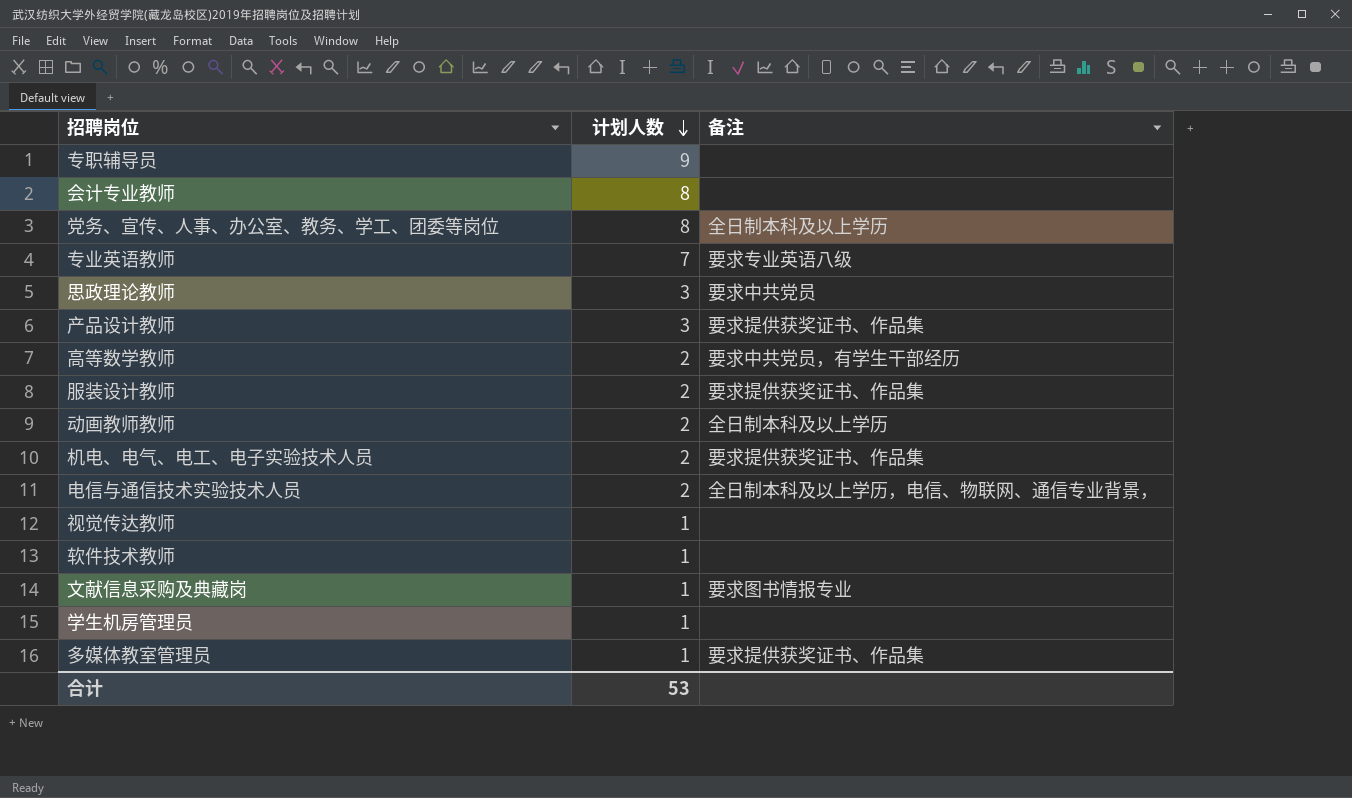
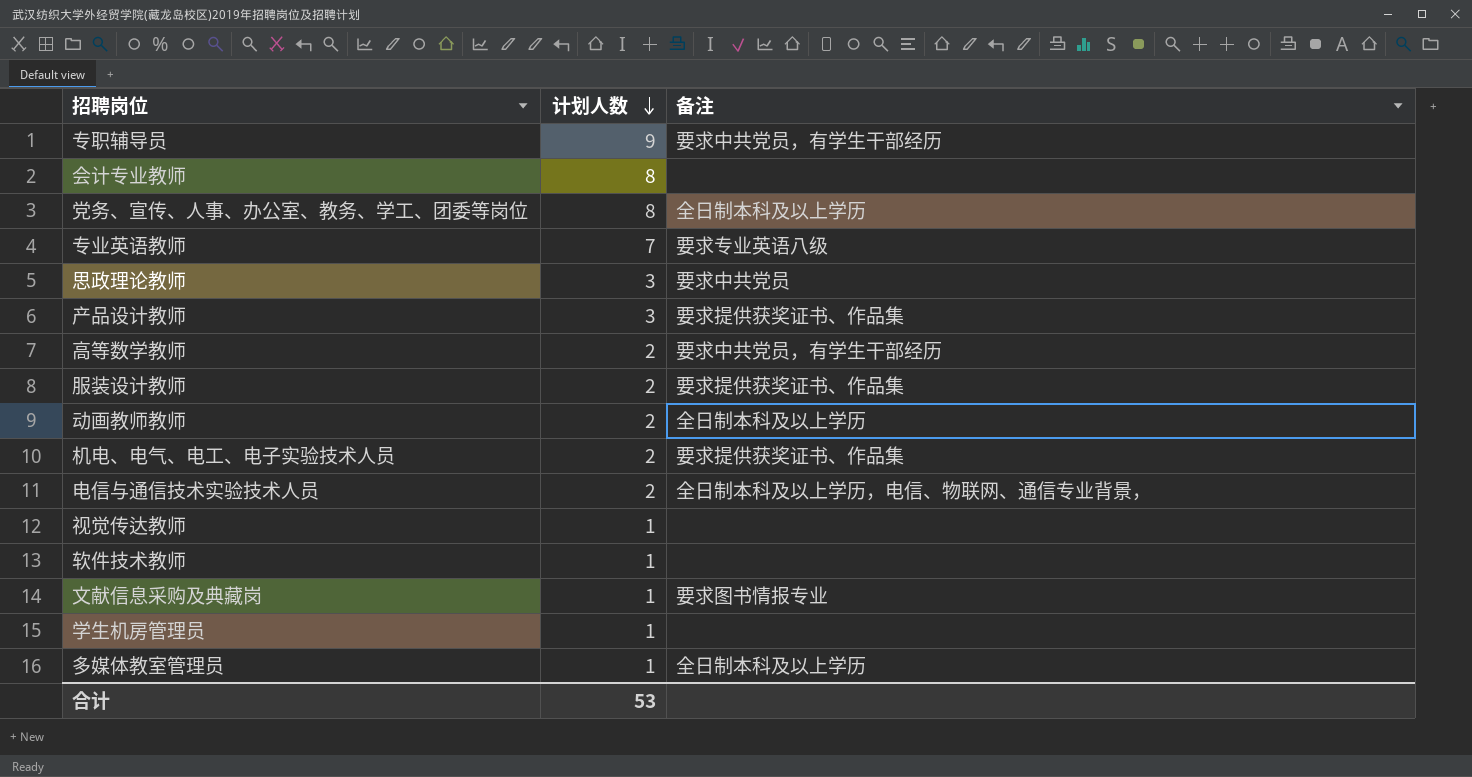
专职辅导员 | 备注: none -> 要求中共党员，有学生干部经历
多媒体教室管理员 | 备注: 要求提供获奖证书、作品集 -> 全日制本科及以上学历

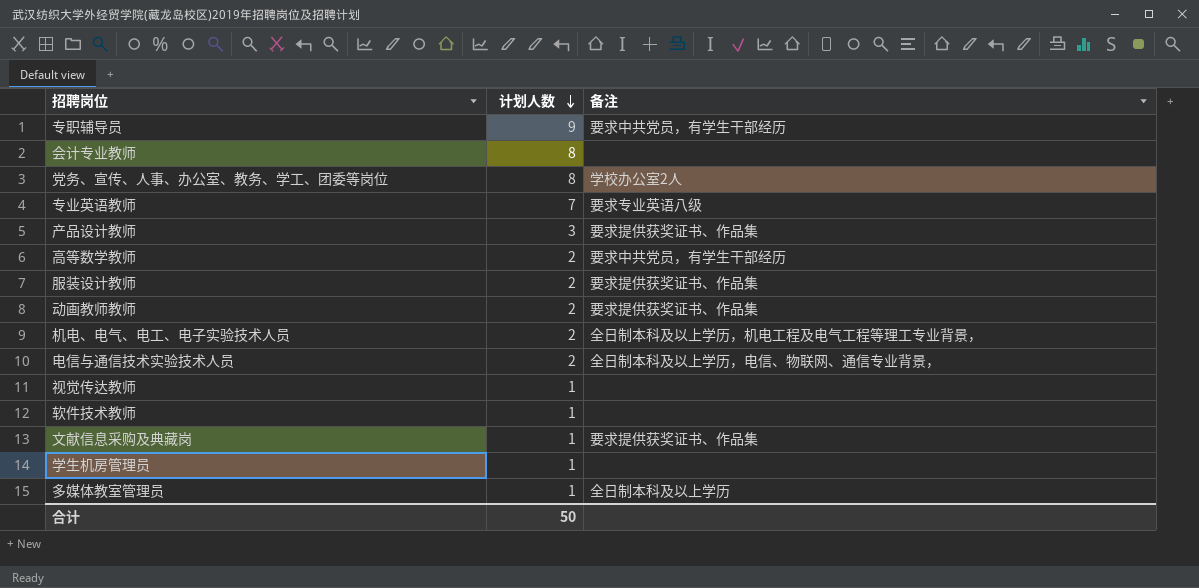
row 思政理论教师: 3 | 要求中共党员 -> none
党务、宣传、人事、办公室、教务、学工、团委等岗位 | 备注: 全日制本科及以上学历 -> 学校办公室2人
动画教师教师 | 备注: 全日制本科及以上学历 -> 要求提供获奖证书、作品集
机电、电气、电工、电子实验技术人员 | 备注: 要求提供获奖证书、作品集 -> 全日制本科及以上学历，机电工程及电气工程等理工专业背景，
文献信息采购及典藏岗 | 备注: 要求图书情报专业 -> 要求提供获奖证书、作品集
合计 | 计划人数: 53 -> 50

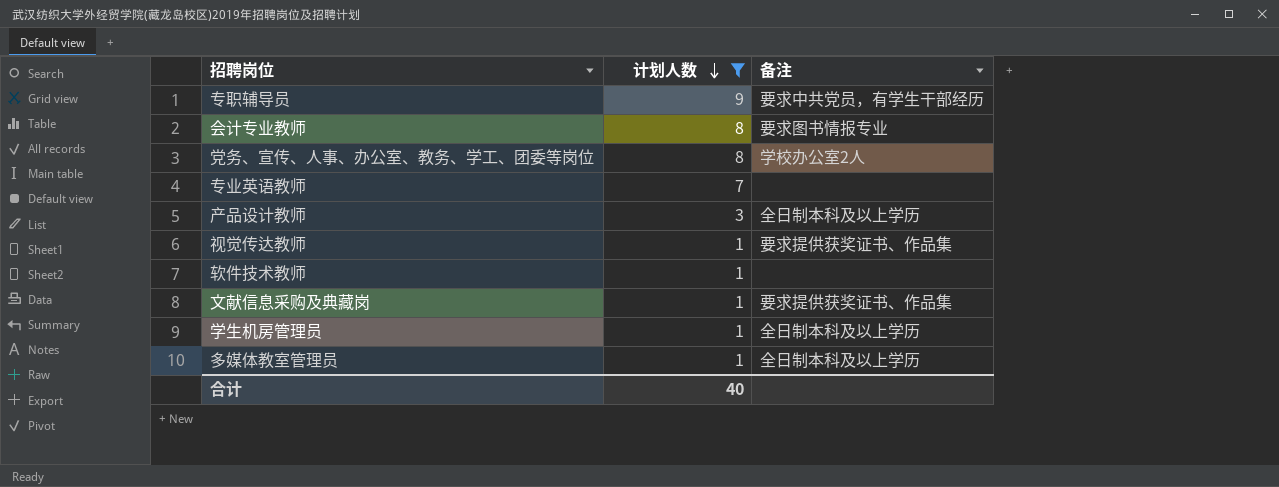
filter: none -> 计划人数 != 2
会计专业教师 | 备注: none -> 要求图书情报专业
专业英语教师 | 备注: 要求专业英语八级 -> none
产品设计教师 | 备注: 要求提供获奖证书、作品集 -> 全日制本科及以上学历
视觉传达教师 | 备注: none -> 要求提供获奖证书、作品集
学生机房管理员 | 备注: none -> 全日制本科及以上学历
合计 | 计划人数: 50 -> 40

